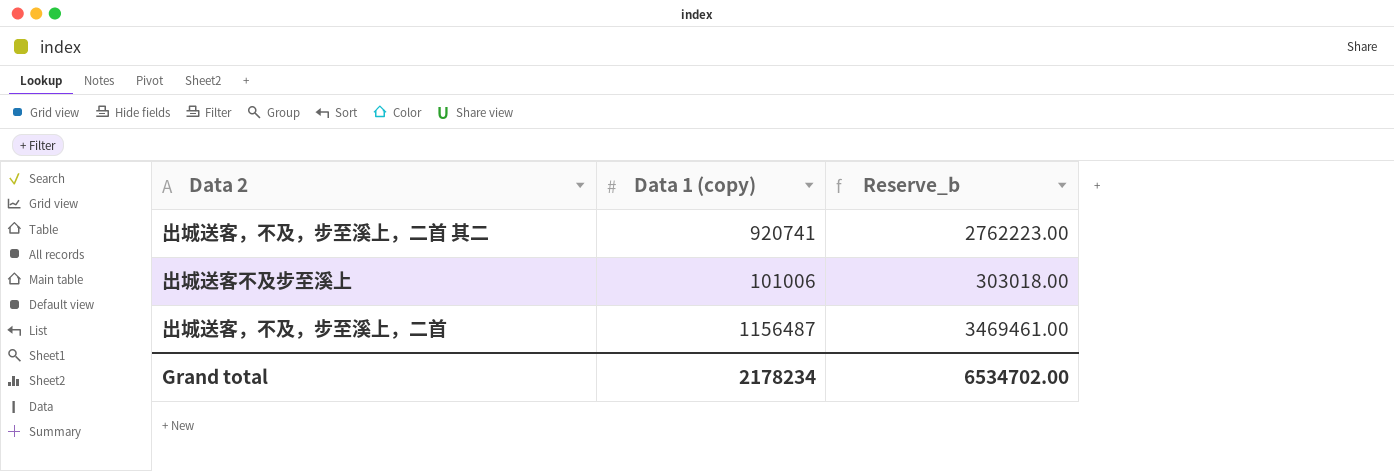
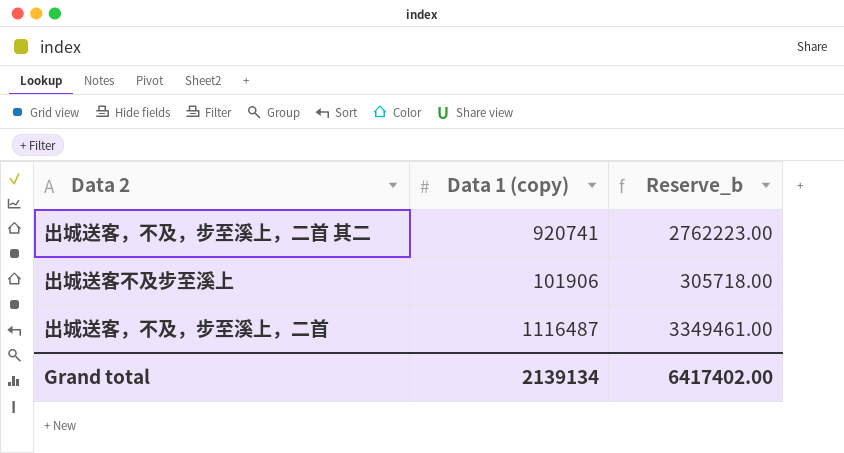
出城送客不及步至溪上 | Data 1 (copy): 101006 -> 101906
出城送客不及步至溪上 | Reserve_b: 303018.00 -> 305718.00
出城送客，不及，步至溪上，二首 | Data 1 (copy): 1156487 -> 1116487
出城送客，不及，步至溪上，二首 | Reserve_b: 3469461.00 -> 3349461.00
Grand total | Data 1 (copy): 2178234 -> 2139134
Grand total | Reserve_b: 6534702.00 -> 6417402.00

